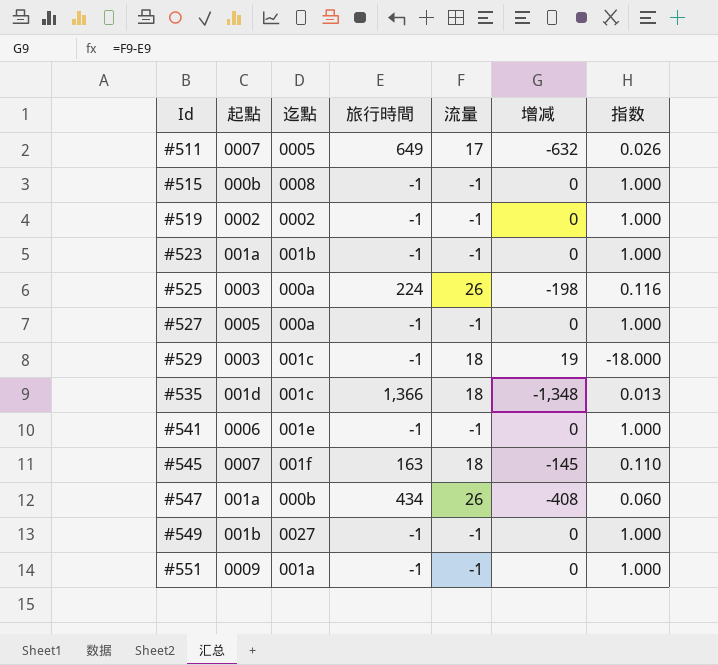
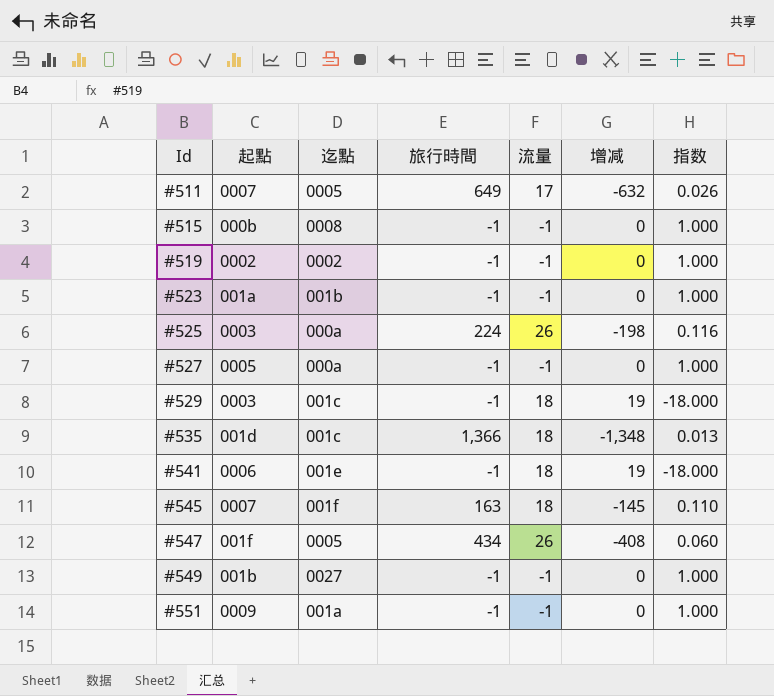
#541 | 流量: -1 -> 18
#541 | 增减: 0 -> 19
#541 | 指数: 1.000 -> -18.000
#547 | 起點: 001a -> 001f
#547 | 迄點: 000b -> 0005

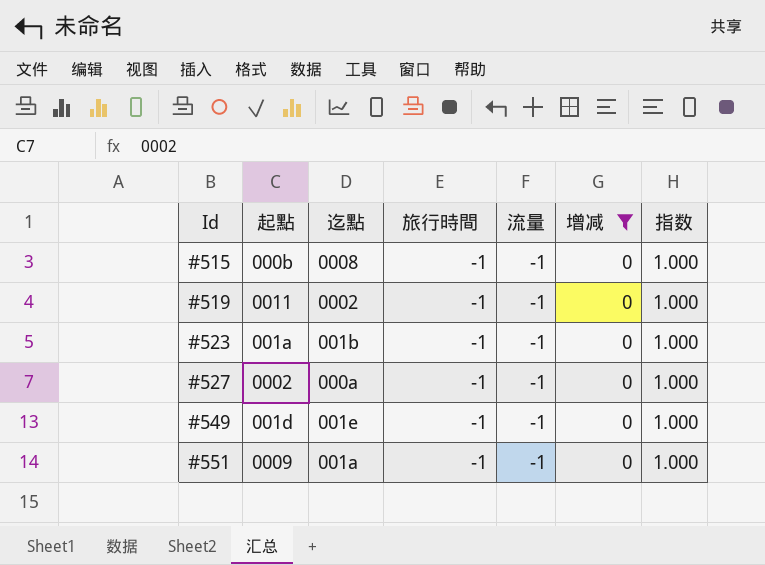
filter: none -> 增减 = 0
#519 | 起點: 0002 -> 0011
#527 | 起點: 0005 -> 0002
#549 | 起點: 001b -> 001d
#549 | 迄點: 0027 -> 001e

